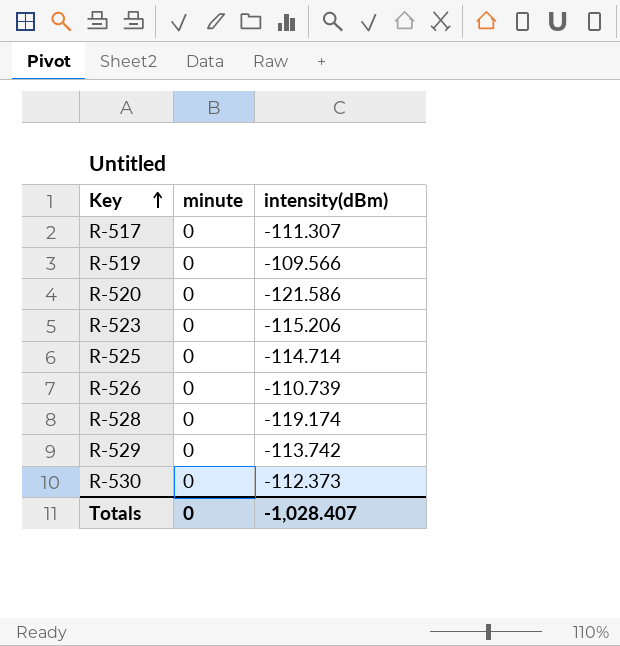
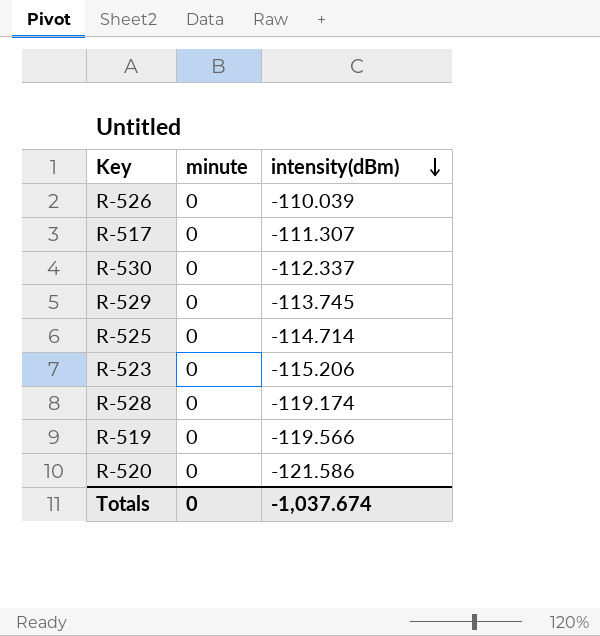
row order: Key ascending -> intensity(dBm) descending
R-526 | intensity(dBm): -110.739 -> -110.039
R-530 | intensity(dBm): -112.373 -> -112.337
R-529 | intensity(dBm): -113.742 -> -113.745
R-519 | intensity(dBm): -109.566 -> -119.566
Totals | intensity(dBm): -1,028.407 -> -1,037.674

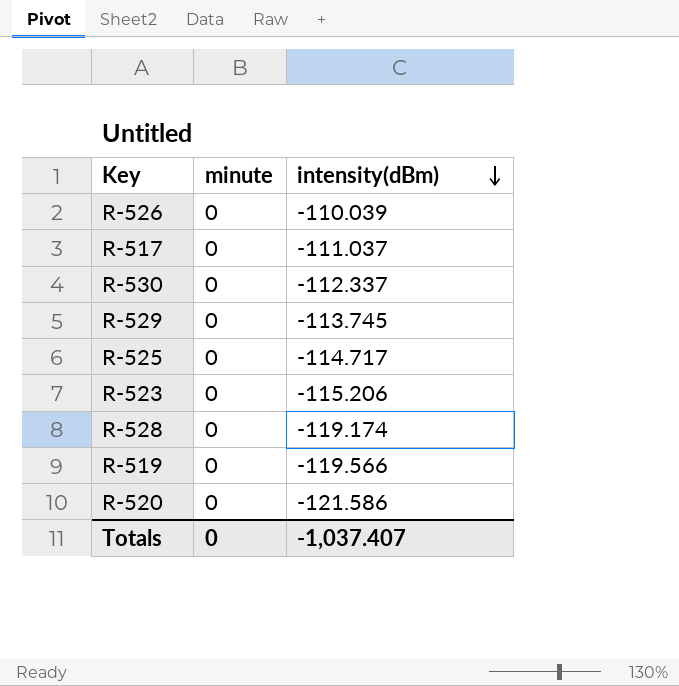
R-517 | intensity(dBm): -111.307 -> -111.037
R-525 | intensity(dBm): -114.714 -> -114.717
Totals | intensity(dBm): -1,037.674 -> -1,037.407

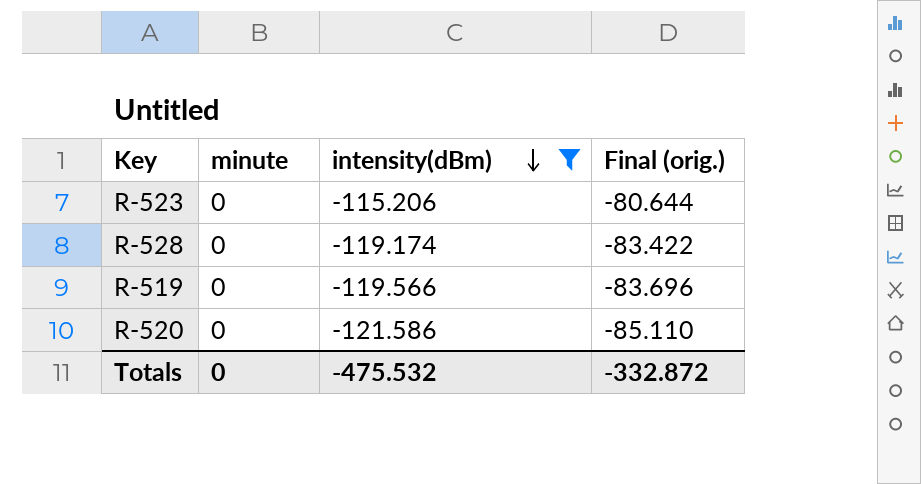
filter: none -> intensity(dBm) <= -115.206
column Final (orig.) | formula: none -> [intensity(dBm)] * 0.7
Totals | intensity(dBm): -1,037.407 -> -475.532

